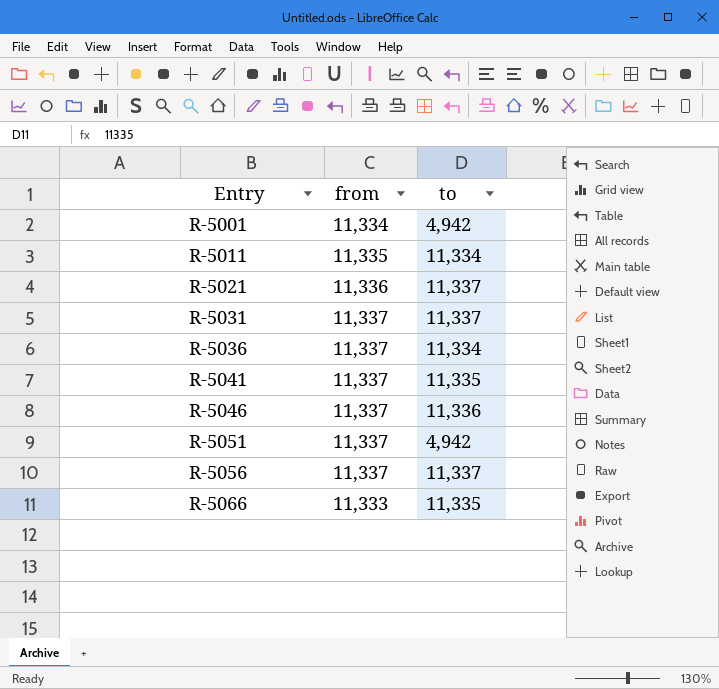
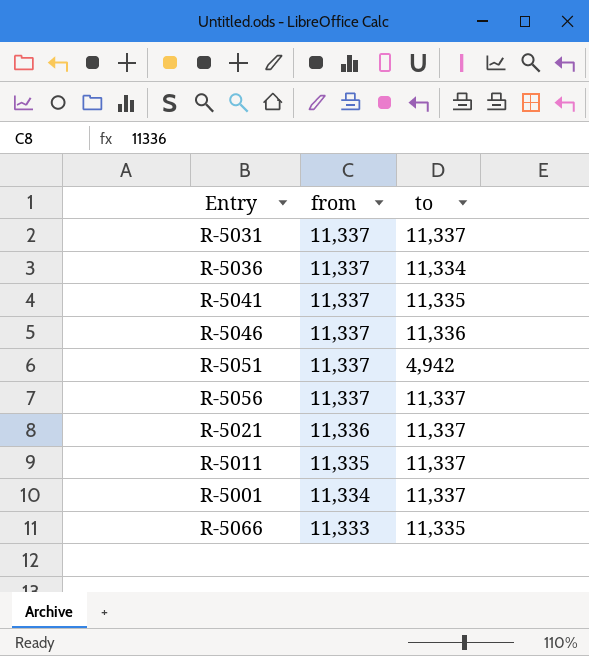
row order: Entry ascending -> from descending
R-5011 | to: 11,334 -> 11,337
R-5001 | to: 4,942 -> 11,337

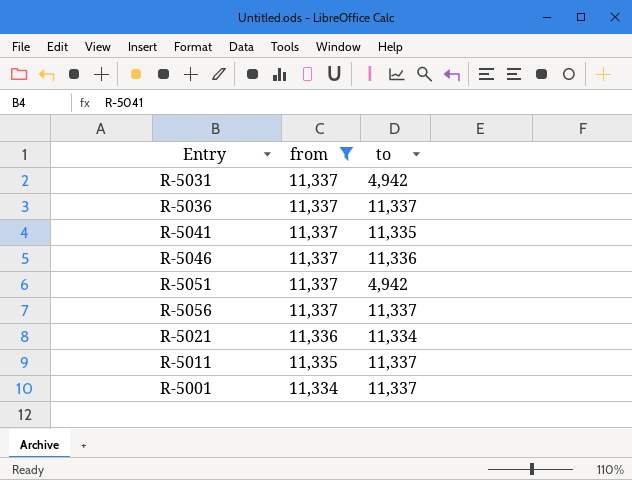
filter: none -> from != 11,333
R-5031 | to: 11,337 -> 4,942
R-5036 | to: 11,334 -> 11,337
R-5021 | to: 11,337 -> 11,334

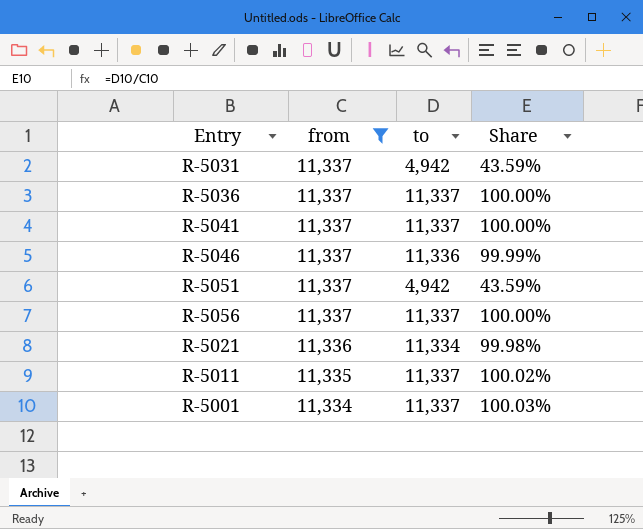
column Share | formula: none -> [to] / [from]
R-5041 | to: 11,335 -> 11,337

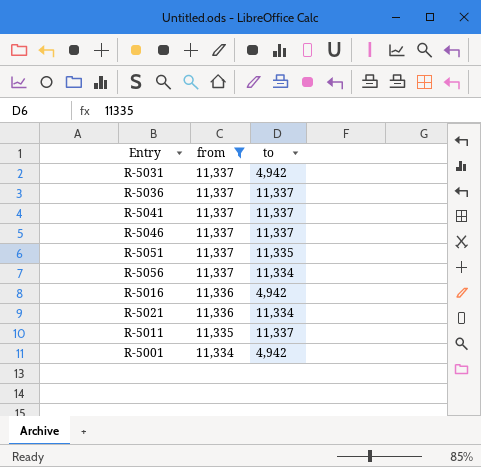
column Share | formula: [to] / [from] -> none
R-5046 | to: 11,336 -> 11,337
R-5051 | to: 4,942 -> 11,335
R-5056 | to: 11,337 -> 11,334
row R-5016: none -> 11,336 | 4,942
R-5001 | to: 11,337 -> 4,942

